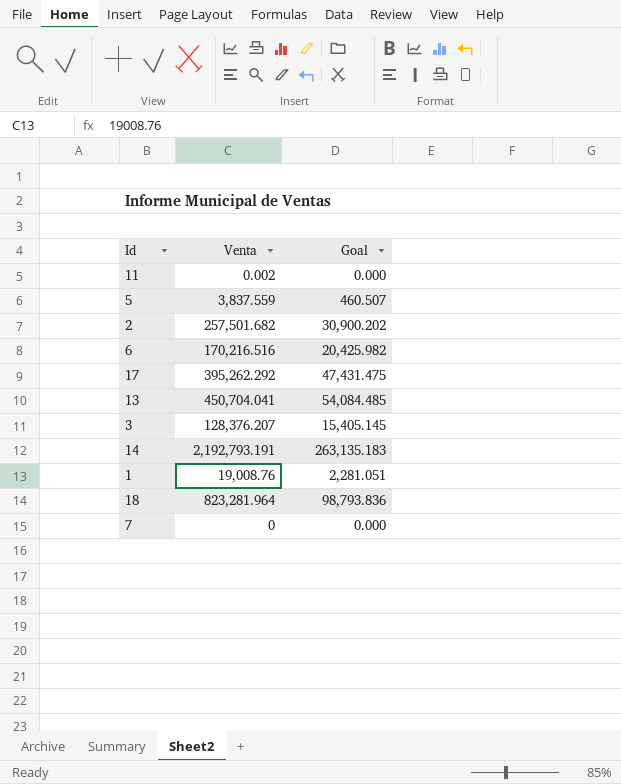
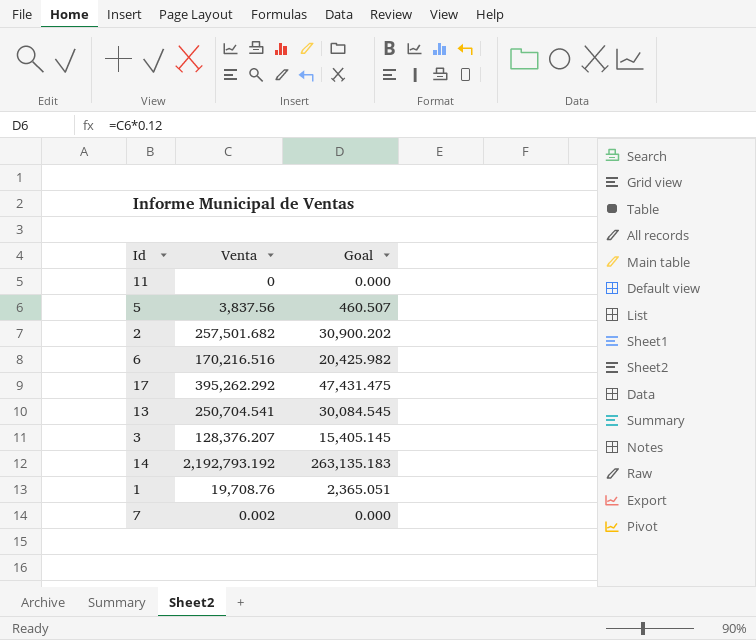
row 18: 823,281.964 | 98,793.836 -> none
11 | Venta: 0.002 -> 0
5 | Venta: 3,837.559 -> 3,837.56
13 | Venta: 450,704.041 -> 250,704.541
13 | Goal: 54,084.485 -> 30,084.545
14 | Venta: 2,192,793.191 -> 2,192,793.192
1 | Venta: 19,008.76 -> 19,708.76
1 | Goal: 2,281.051 -> 2,365.051
7 | Venta: 0 -> 0.002

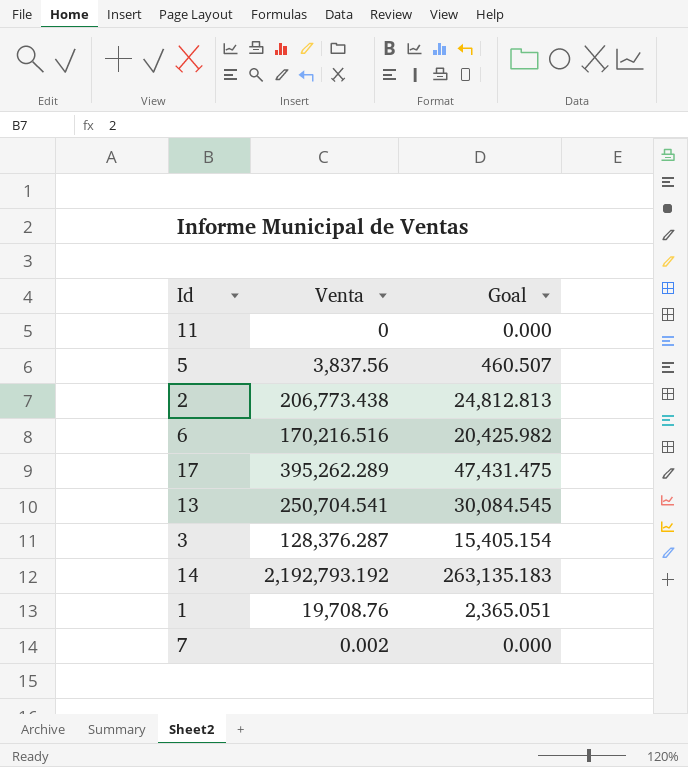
2 | Venta: 257,501.682 -> 206,773.438
2 | Goal: 30,900.202 -> 24,812.813
17 | Venta: 395,262.292 -> 395,262.289
3 | Venta: 128,376.207 -> 128,376.287
3 | Goal: 15,405.145 -> 15,405.154

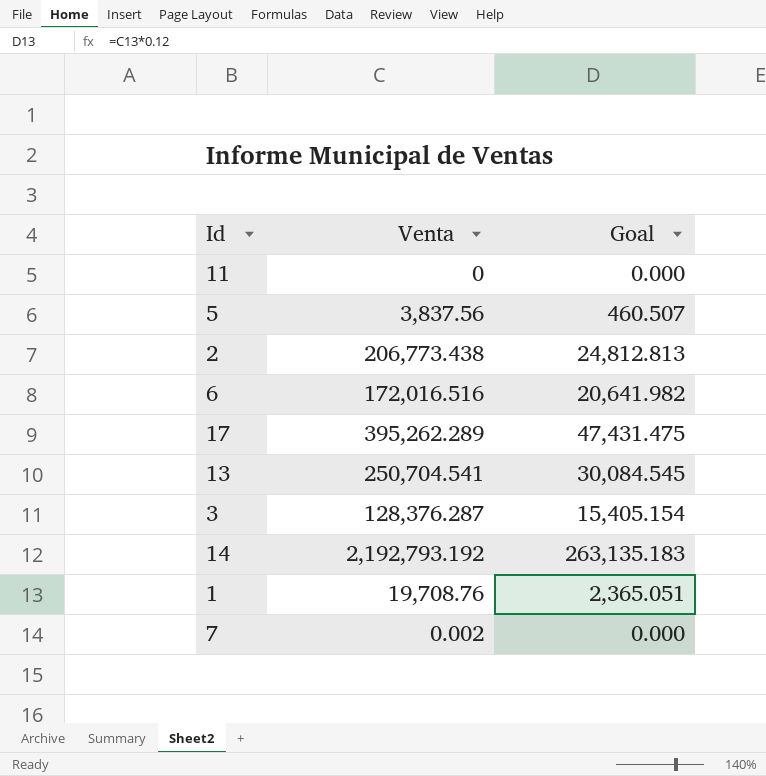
6 | Venta: 170,216.516 -> 172,016.516
6 | Goal: 20,425.982 -> 20,641.982

